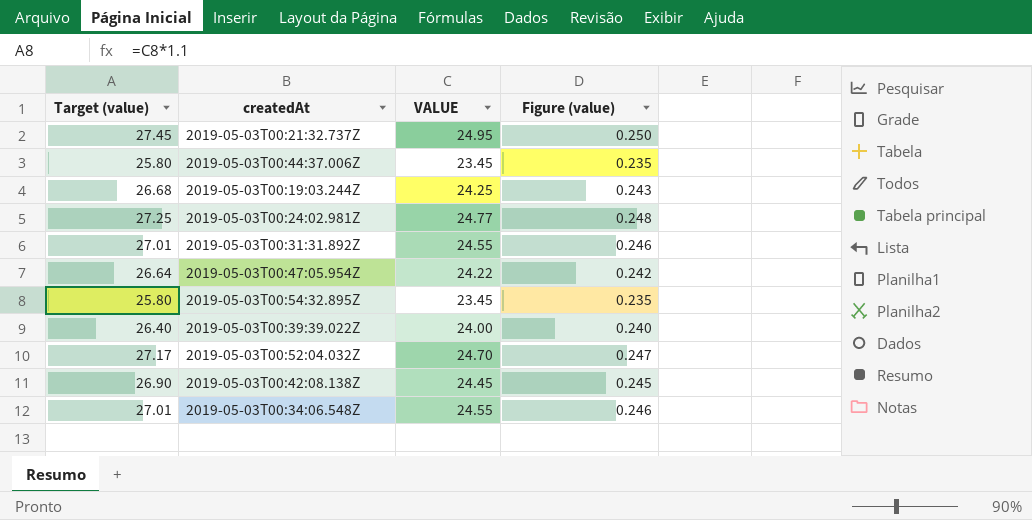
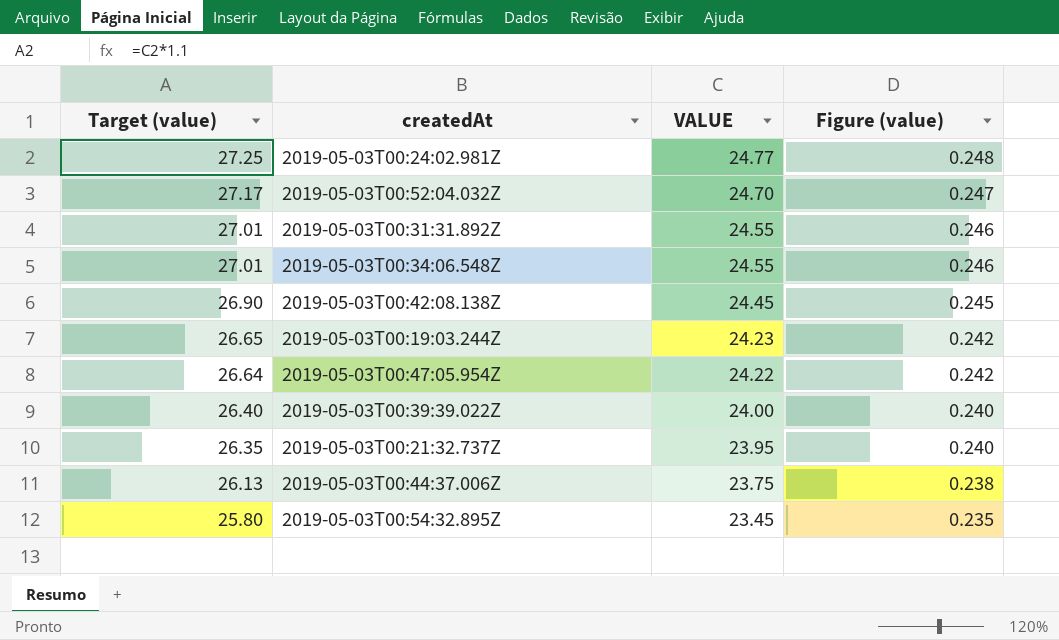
row order: none -> Target (value) descending
2019-05-03T00:19:03.244Z | Target (value): 26.68 -> 26.65
2019-05-03T00:19:03.244Z | VALUE: 24.25 -> 24.23
2019-05-03T00:19:03.244Z | Figure (value): 0.243 -> 0.242
2019-05-03T00:21:32.737Z | Target (value): 27.45 -> 26.35
2019-05-03T00:21:32.737Z | VALUE: 24.95 -> 23.95
2019-05-03T00:21:32.737Z | Figure (value): 0.250 -> 0.240
2019-05-03T00:44:37.006Z | Target (value): 25.80 -> 26.13
2019-05-03T00:44:37.006Z | VALUE: 23.45 -> 23.75
2019-05-03T00:44:37.006Z | Figure (value): 0.235 -> 0.238

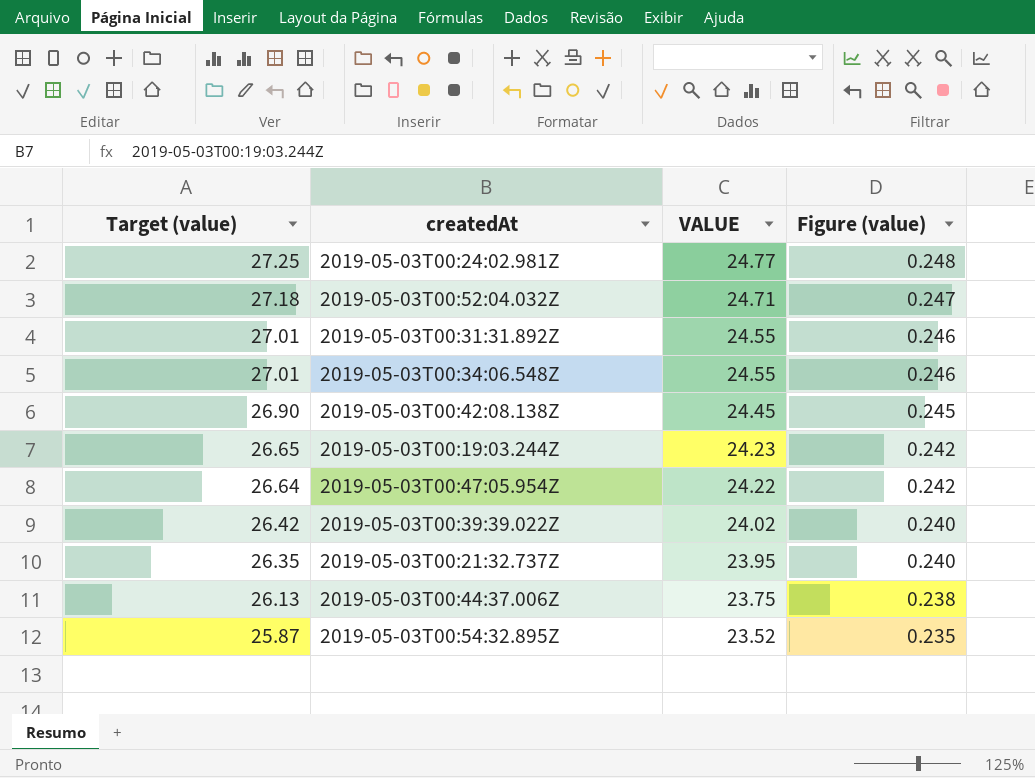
2019-05-03T00:52:04.032Z | Target (value): 27.17 -> 27.18
2019-05-03T00:52:04.032Z | VALUE: 24.70 -> 24.71
2019-05-03T00:39:39.022Z | Target (value): 26.40 -> 26.42
2019-05-03T00:39:39.022Z | VALUE: 24.00 -> 24.02
2019-05-03T00:54:32.895Z | Target (value): 25.80 -> 25.87
2019-05-03T00:54:32.895Z | VALUE: 23.45 -> 23.52

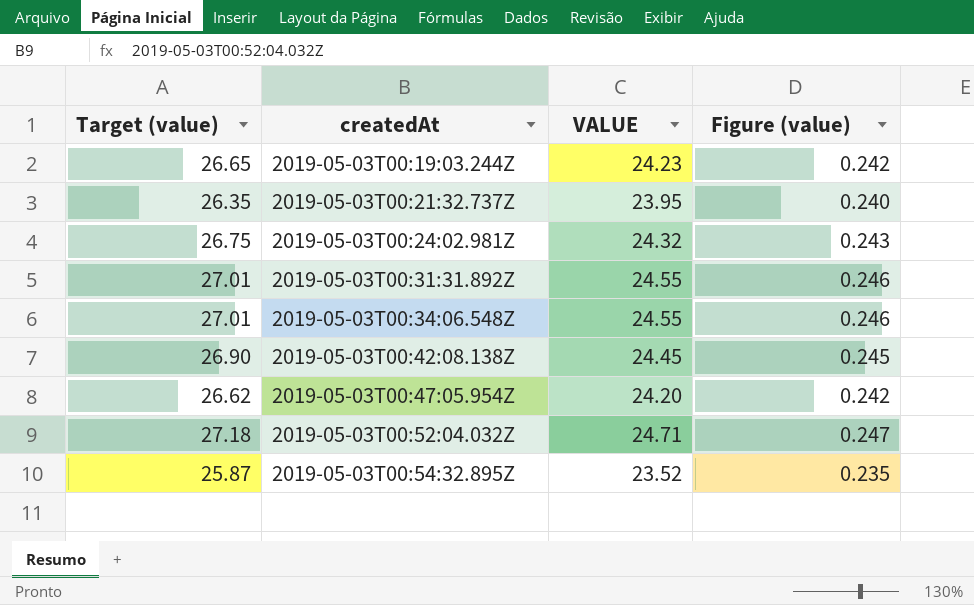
row order: Target (value) descending -> createdAt ascending
row 2019-05-03T00:39:39.022Z: 26.42 | 24.02 | 0.240 -> none
row 2019-05-03T00:44:37.006Z: 26.13 | 23.75 | 0.238 -> none
2019-05-03T00:24:02.981Z | Target (value): 27.25 -> 26.75
2019-05-03T00:24:02.981Z | VALUE: 24.77 -> 24.32
2019-05-03T00:24:02.981Z | Figure (value): 0.248 -> 0.243
2019-05-03T00:47:05.954Z | Target (value): 26.64 -> 26.62
2019-05-03T00:47:05.954Z | VALUE: 24.22 -> 24.20

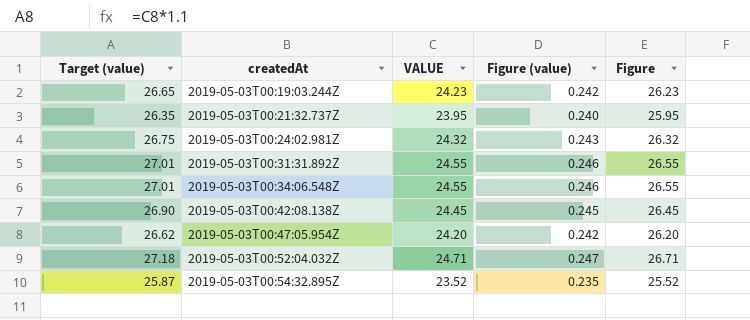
column Figure | formula: none -> [VALUE] + 2

